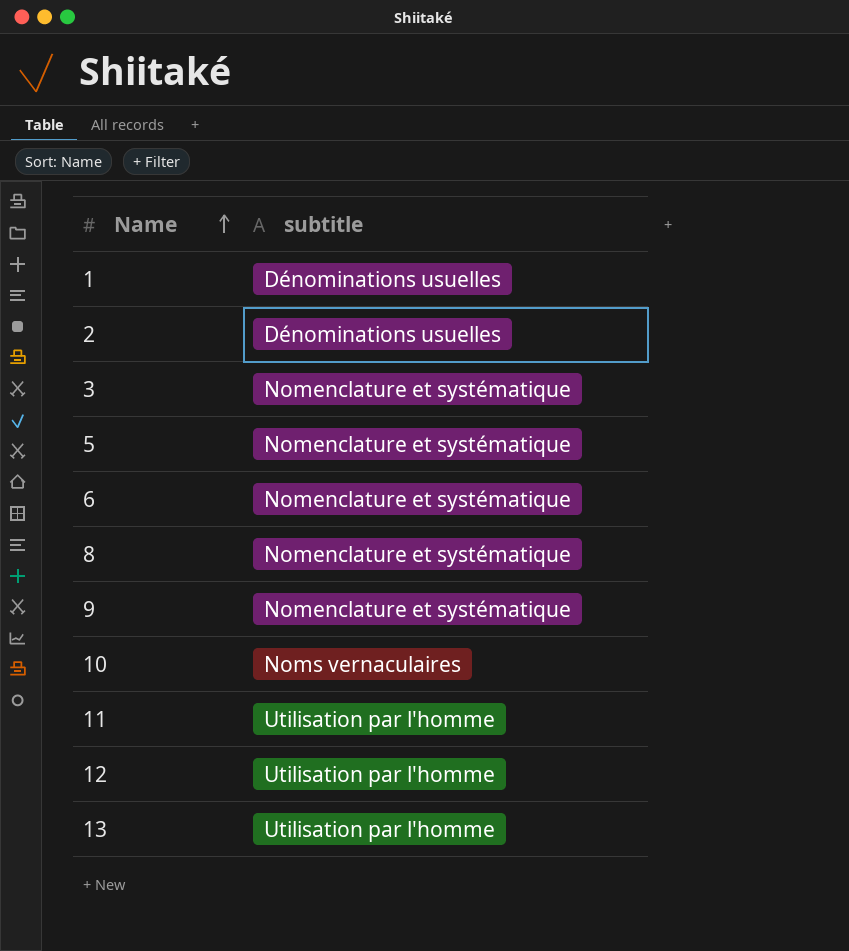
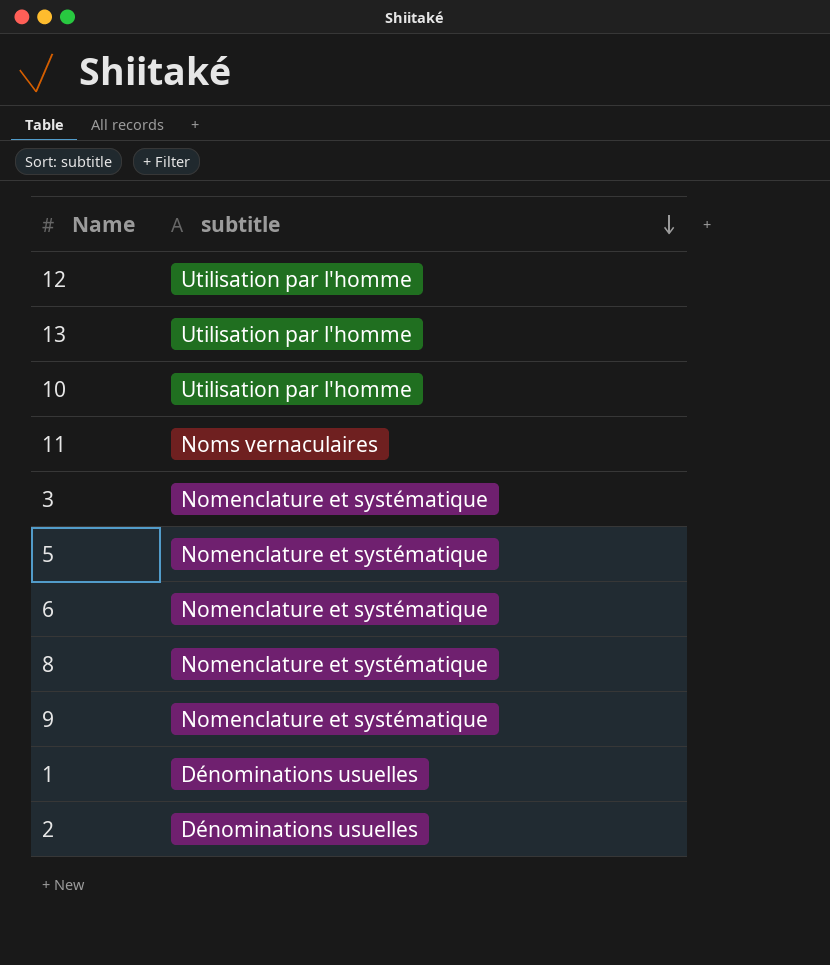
row order: Name ascending -> subtitle descending
10 | subtitle: Noms vernaculaires -> Utilisation par l'homme
11 | subtitle: Utilisation par l'homme -> Noms vernaculaires

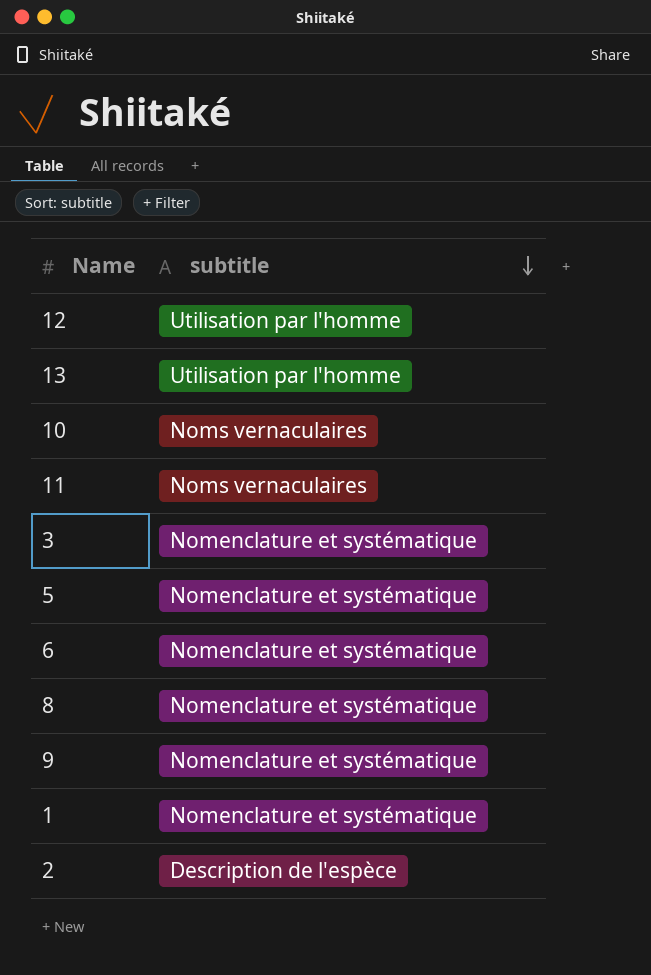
10 | subtitle: Utilisation par l'homme -> Noms vernaculaires
1 | subtitle: Dénominations usuelles -> Nomenclature et systématique
2 | subtitle: Dénominations usuelles -> Description de l'espèce

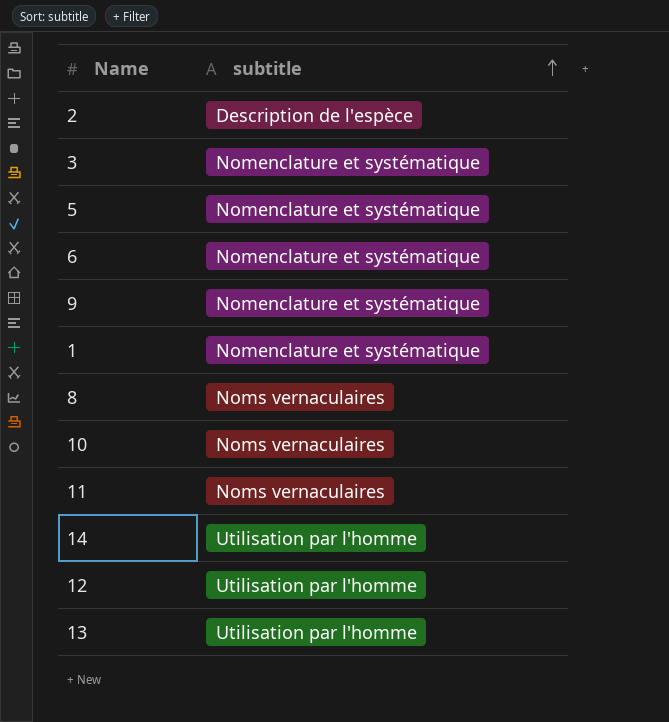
row order: subtitle descending -> subtitle ascending
8 | subtitle: Nomenclature et systématique -> Noms vernaculaires
row 14: none -> Utilisation par l'homme

